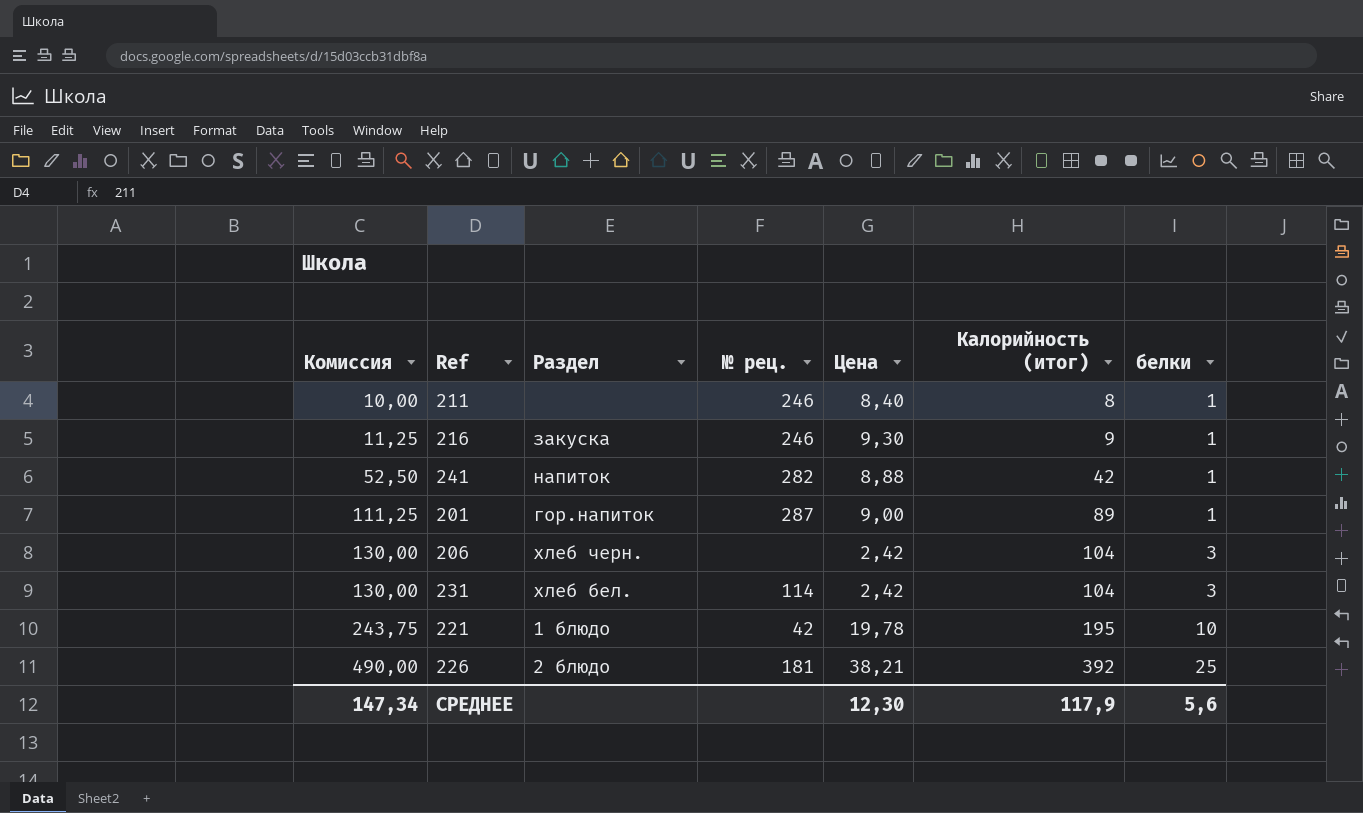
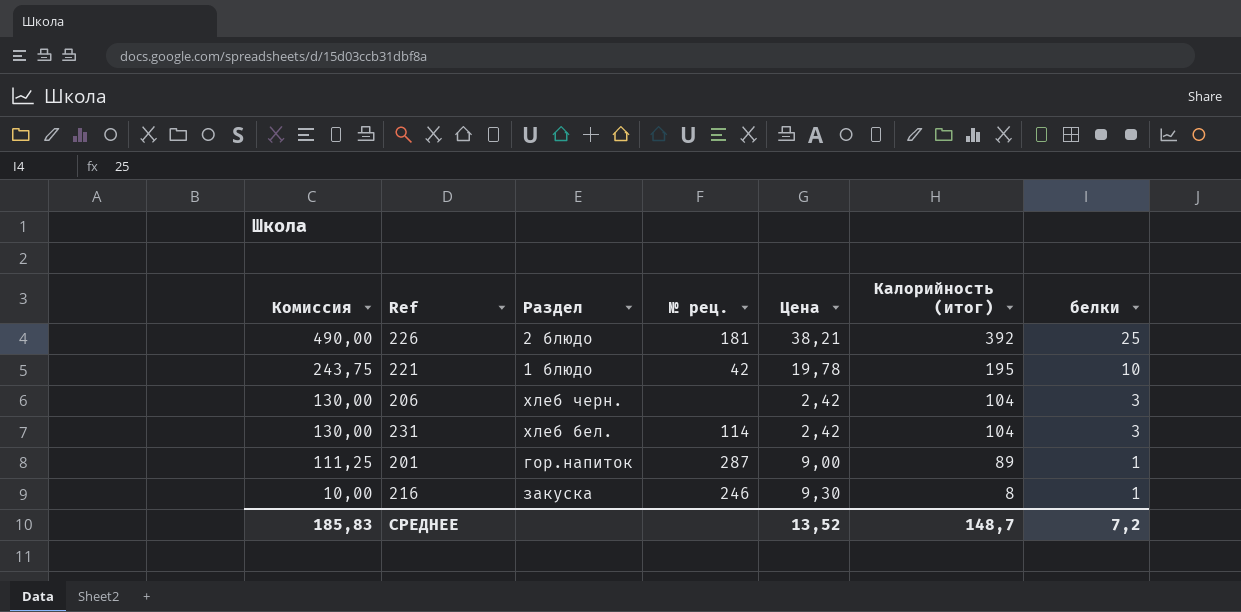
row order: Комиссия ascending -> Комиссия descending
row 211: 10,00 | none | 246 | 8,40 | 8 | 1 -> none
row 241: 52,50 | напиток | 282 | 8,88 | 42 | 1 -> none
216 | Комиссия: 11,25 -> 10,00
216 | Калорийность (итог): 9 -> 8
СРЕДНЕЕ | Комиссия: 147,34 -> 185,83
СРЕДНЕЕ | Цена: 12,30 -> 13,52
СРЕДНЕЕ | Калорийность (итог): 117,9 -> 148,7
СРЕДНЕЕ | белки: 5,6 -> 7,2

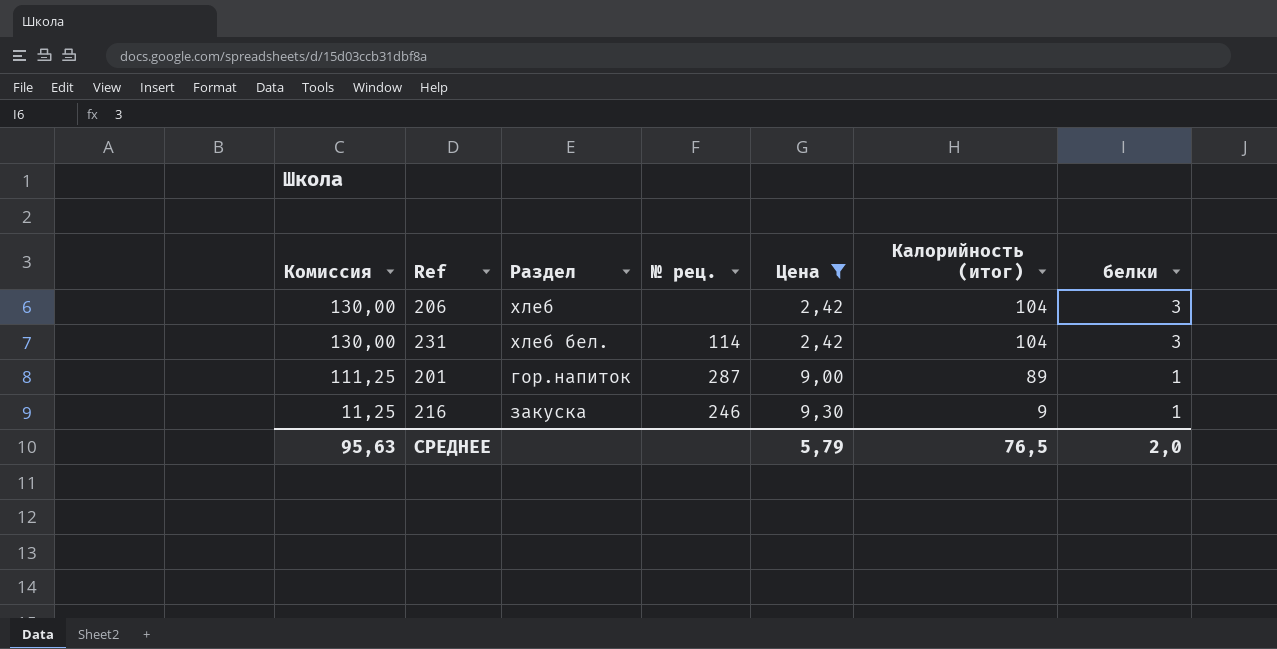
filter: none -> Цена <= 9,30
206 | Раздел: хлеб черн. -> хлеб
216 | Комиссия: 10,00 -> 11,25
216 | Калорийность (итог): 8 -> 9
СРЕДНЕЕ | Комиссия: 185,83 -> 95,63
СРЕДНЕЕ | Цена: 13,52 -> 5,79
СРЕДНЕЕ | Калорийность (итог): 148,7 -> 76,5
СРЕДНЕЕ | белки: 7,2 -> 2,0

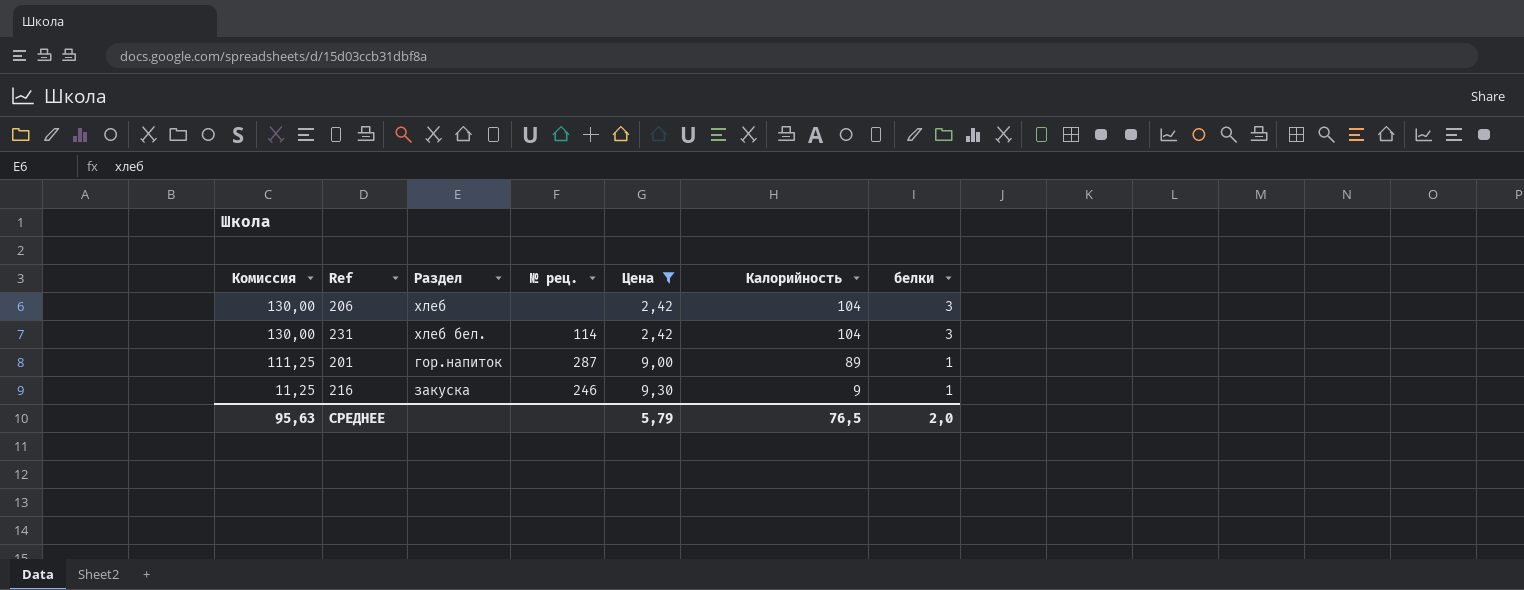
column name: Калорийность (итог) -> Калорийность

